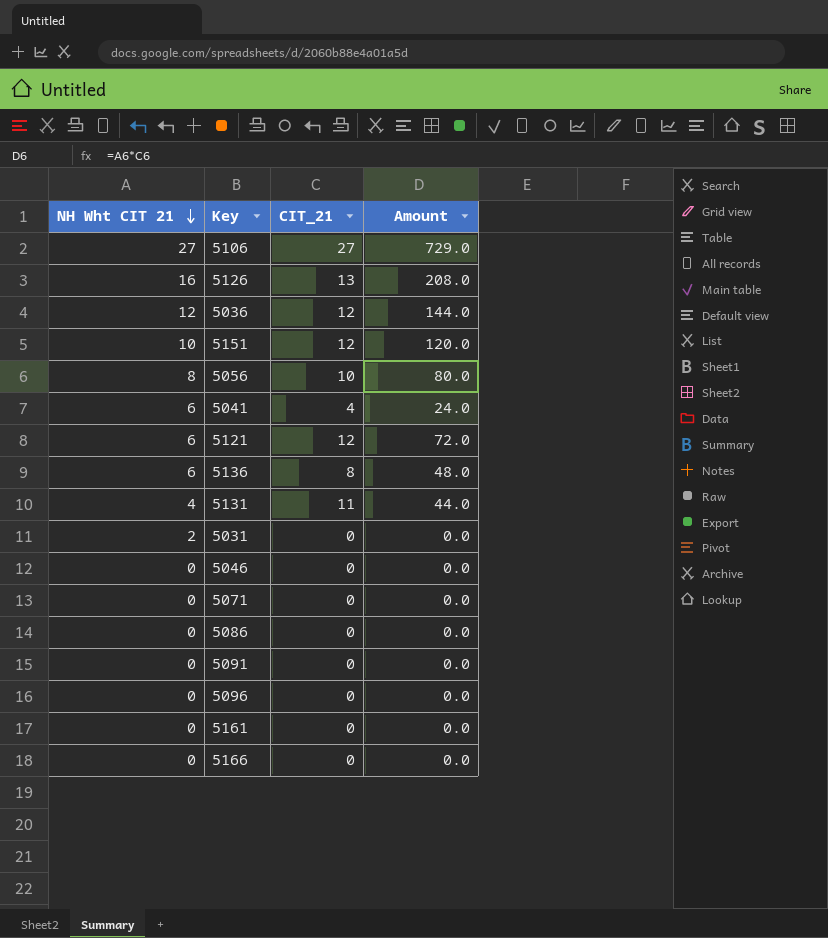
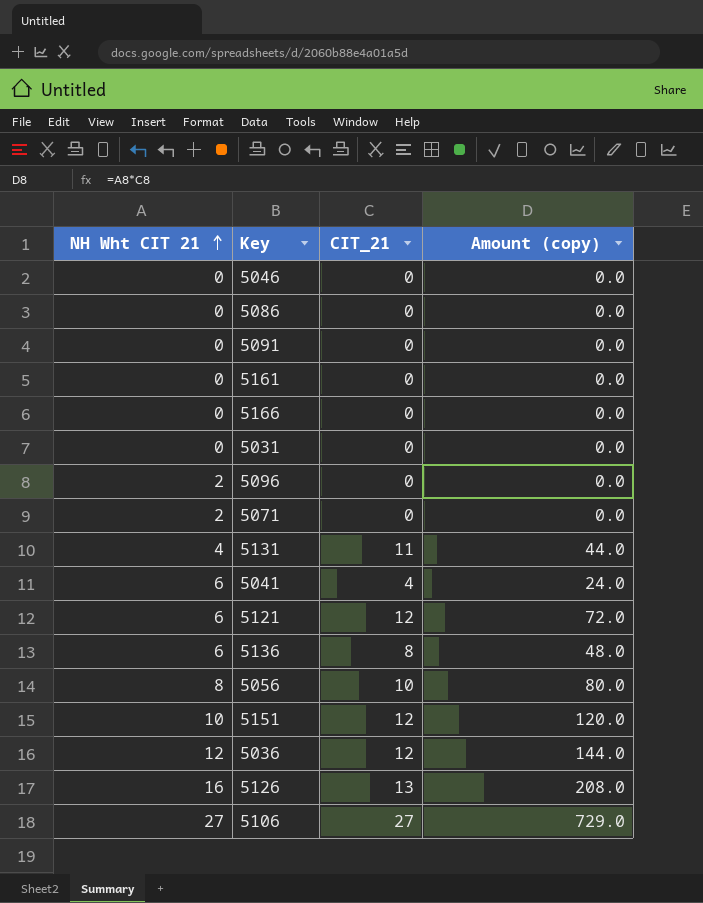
row order: NH Wht CIT 21 descending -> NH Wht CIT 21 ascending
column name: Amount -> Amount (copy)
5031 | NH Wht CIT 21: 2 -> 0
5096 | NH Wht CIT 21: 0 -> 2
5071 | NH Wht CIT 21: 0 -> 2

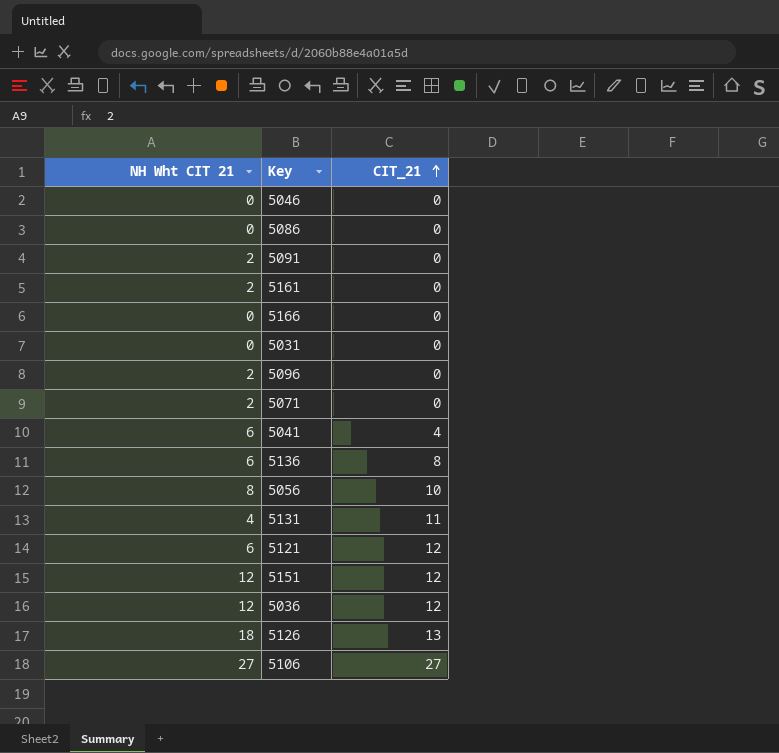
row order: NH Wht CIT 21 ascending -> CIT_21 ascending
column Amount (copy) | formula: [NH Wht CIT 21] * [CIT_21] -> none
5091 | NH Wht CIT 21: 0 -> 2
5161 | NH Wht CIT 21: 0 -> 2
5151 | NH Wht CIT 21: 10 -> 12
5126 | NH Wht CIT 21: 16 -> 18

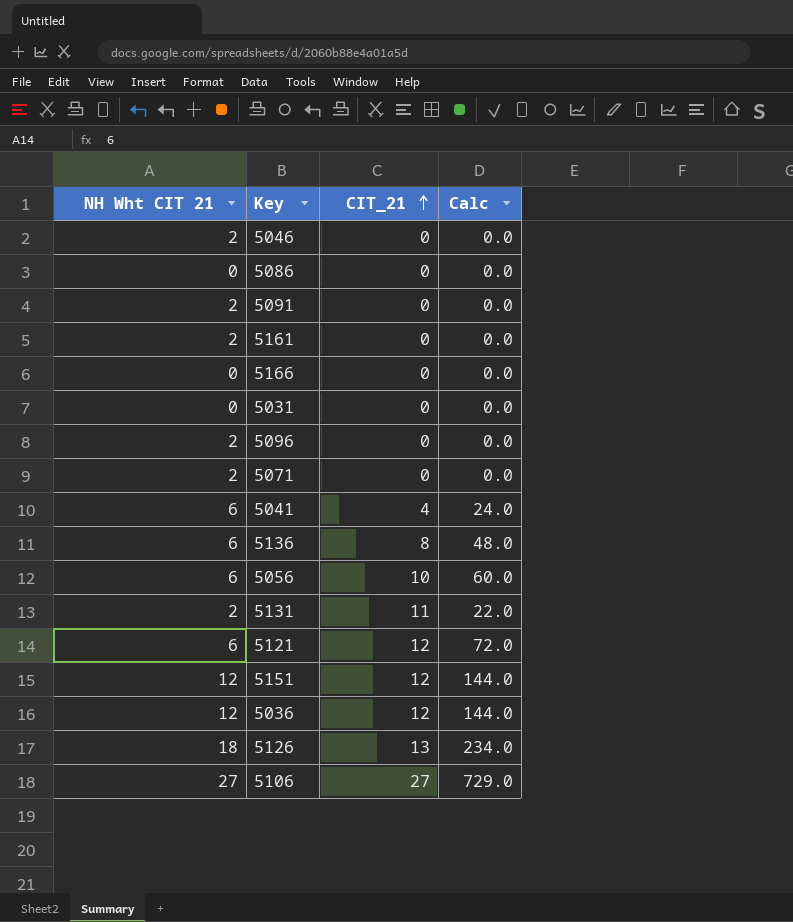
column Calc | formula: none -> [NH Wht CIT 21] * [CIT_21]
5046 | NH Wht CIT 21: 0 -> 2
5056 | NH Wht CIT 21: 8 -> 6
5131 | NH Wht CIT 21: 4 -> 2

